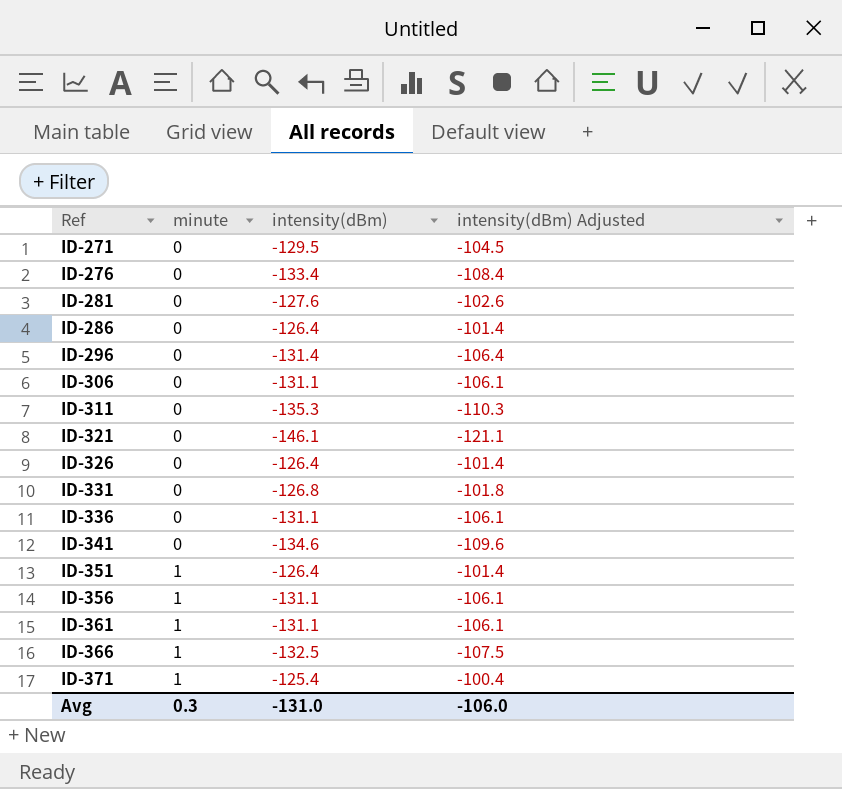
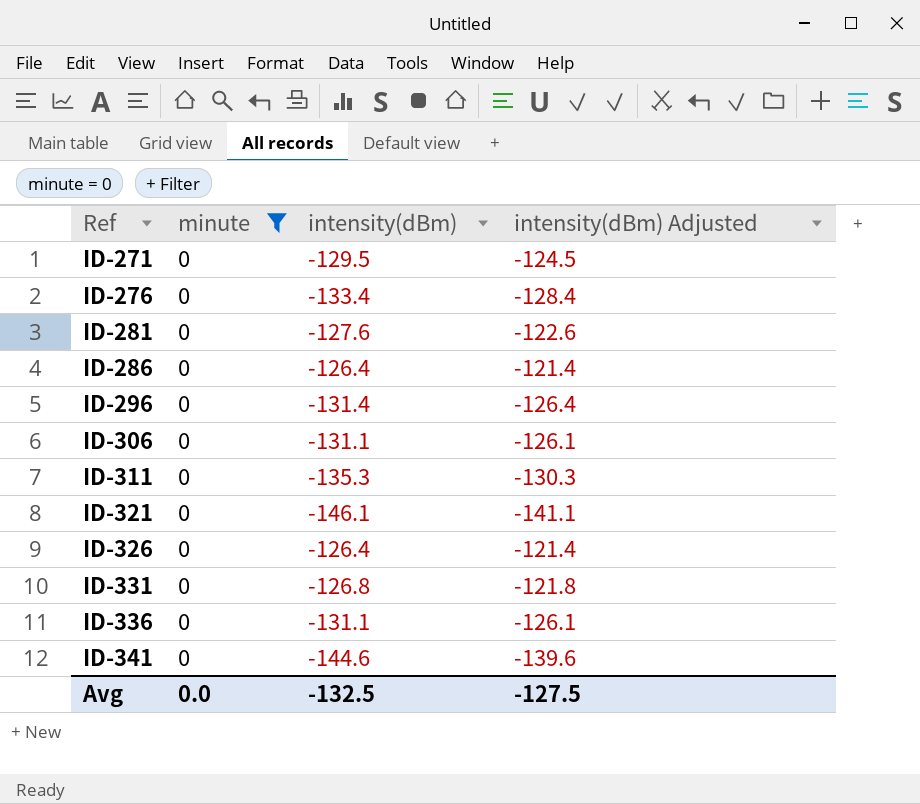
filter: none -> minute = 0
column intensity(dBm) Adjusted | formula: [intensity(dBm)] + 25 -> [intensity(dBm)] + 5
ID-341 | intensity(dBm): -134.6 -> -144.6
Avg | minute: 0.3 -> 0.0
Avg | intensity(dBm): -131.0 -> -132.5
Avg | intensity(dBm) Adjusted: -106.0 -> -127.5

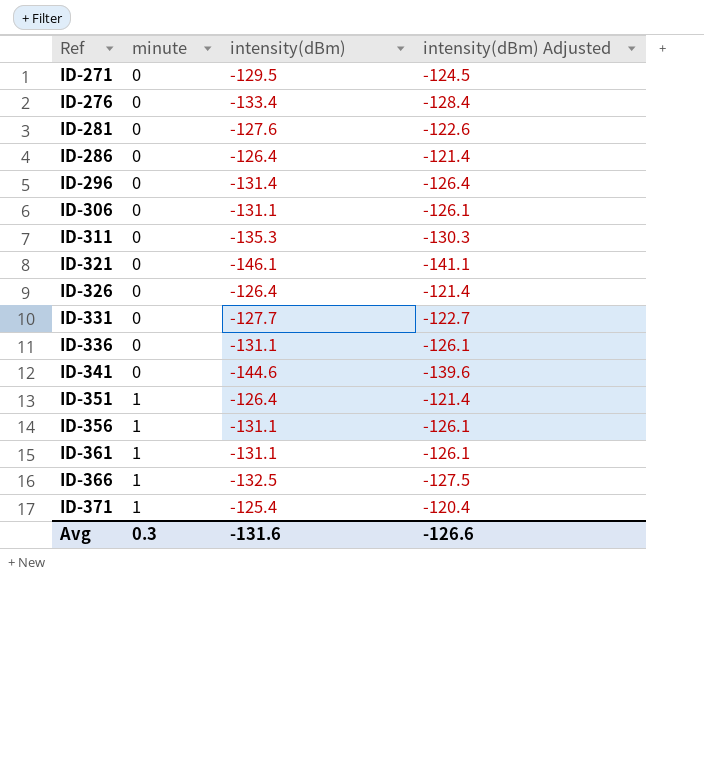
filter: minute = 0 -> none
ID-331 | intensity(dBm): -126.8 -> -127.7
ID-331 | intensity(dBm) Adjusted: -121.8 -> -122.7
Avg | minute: 0.0 -> 0.3
Avg | intensity(dBm): -132.5 -> -131.6
Avg | intensity(dBm) Adjusted: -127.5 -> -126.6

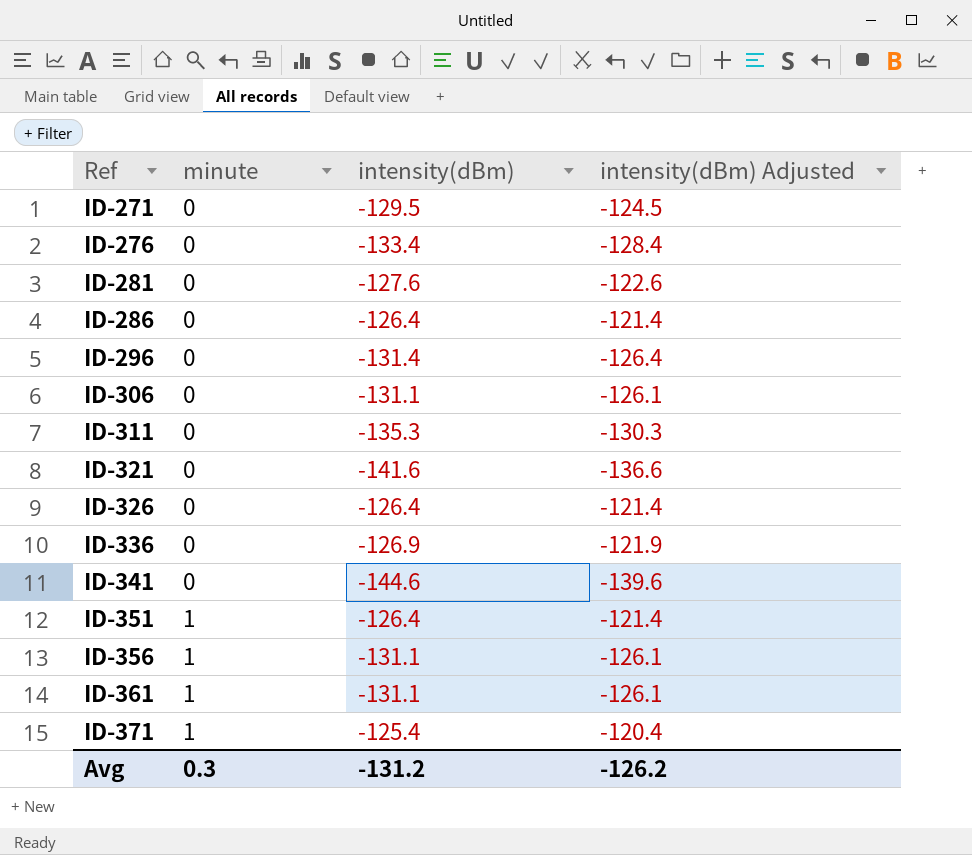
row ID-331: 0 | -127.7 | -122.7 -> none
row ID-366: 1 | -132.5 | -127.5 -> none
ID-321 | intensity(dBm): -146.1 -> -141.6
ID-321 | intensity(dBm) Adjusted: -141.1 -> -136.6
ID-336 | intensity(dBm): -131.1 -> -126.9
ID-336 | intensity(dBm) Adjusted: -126.1 -> -121.9
Avg | intensity(dBm): -131.6 -> -131.2
Avg | intensity(dBm) Adjusted: -126.6 -> -126.2

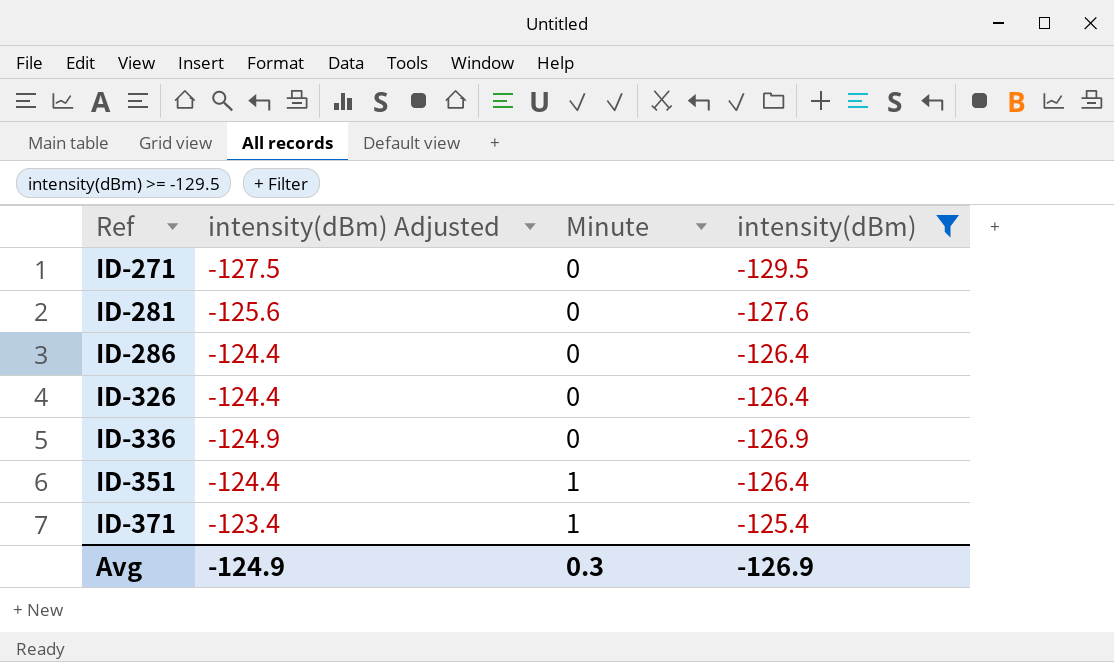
filter: none -> intensity(dBm) >= -129.5
column intensity(dBm) Adjusted | formula: [intensity(dBm)] + 5 -> [intensity(dBm)] + 2
column intensity(dBm) Adjusted | position: 4 -> 2
column name: minute -> Minute
Avg | intensity(dBm) Adjusted: -126.2 -> -124.9
Avg | intensity(dBm): -131.2 -> -126.9

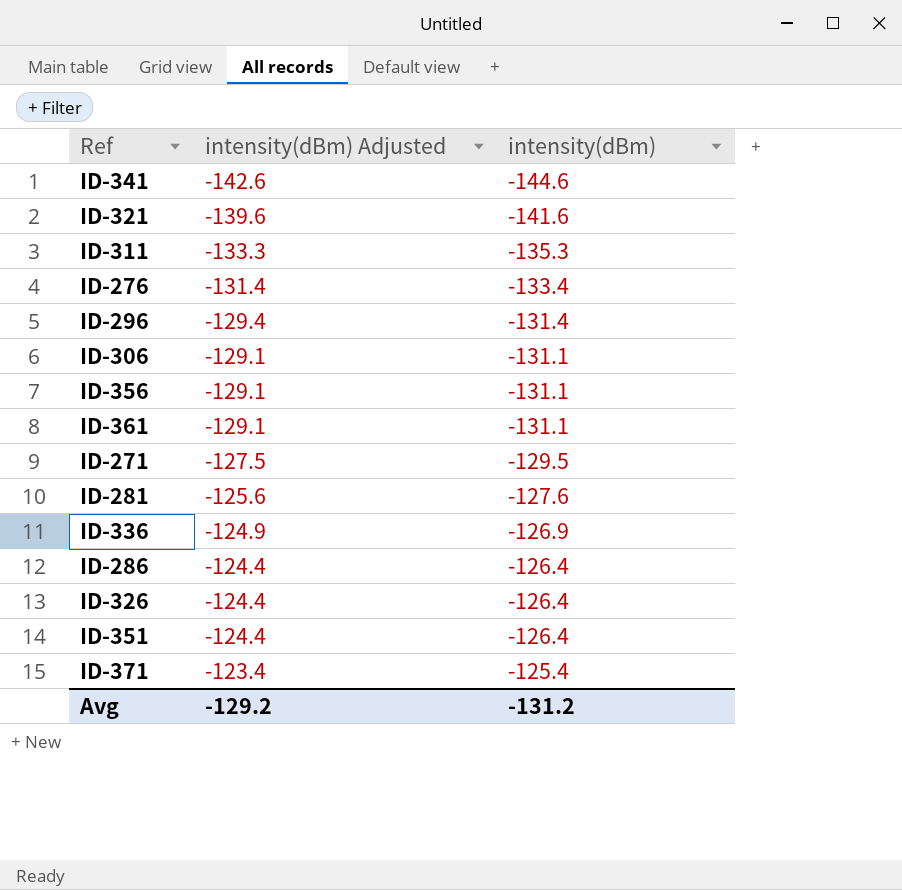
filter: intensity(dBm) >= -129.5 -> none
row order: Ref ascending -> intensity(dBm) Adjusted ascending
column Minute | position: 3 -> none
Avg | intensity(dBm) Adjusted: -124.9 -> -129.2
Avg | intensity(dBm): -126.9 -> -131.2

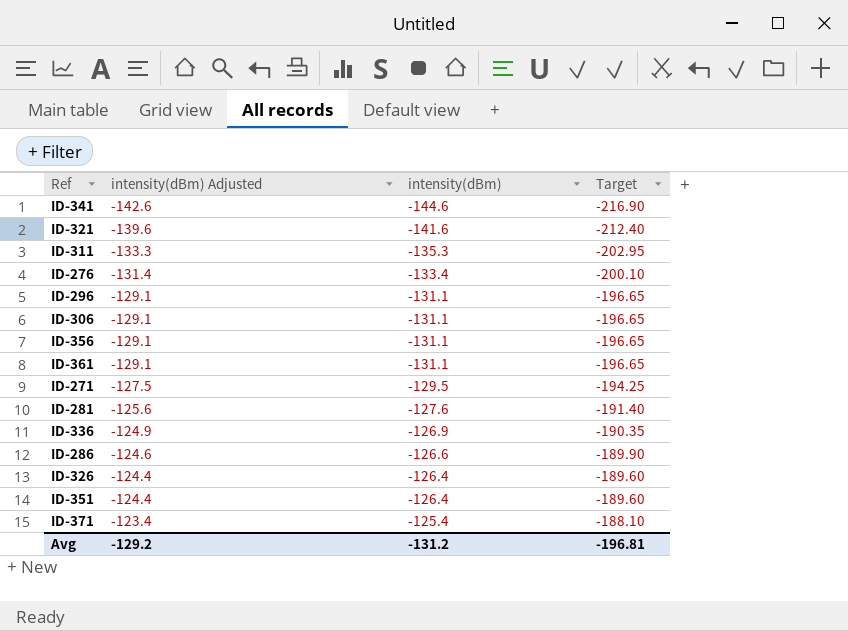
column Target | formula: none -> [intensity(dBm)] * 1.5
ID-296 | intensity(dBm) Adjusted: -129.4 -> -129.1
ID-296 | intensity(dBm): -131.4 -> -131.1
ID-286 | intensity(dBm) Adjusted: -124.4 -> -124.6
ID-286 | intensity(dBm): -126.4 -> -126.6

